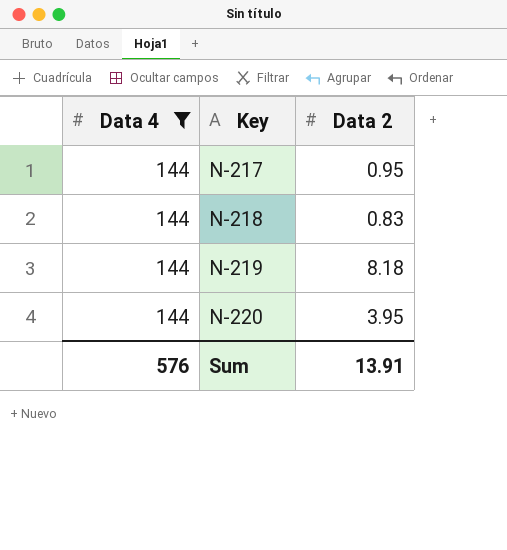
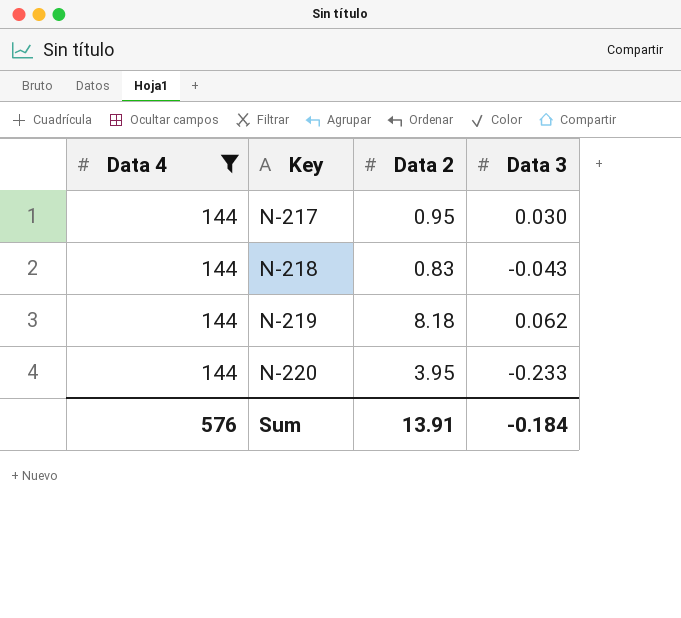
column Data 3 | position: none -> 4

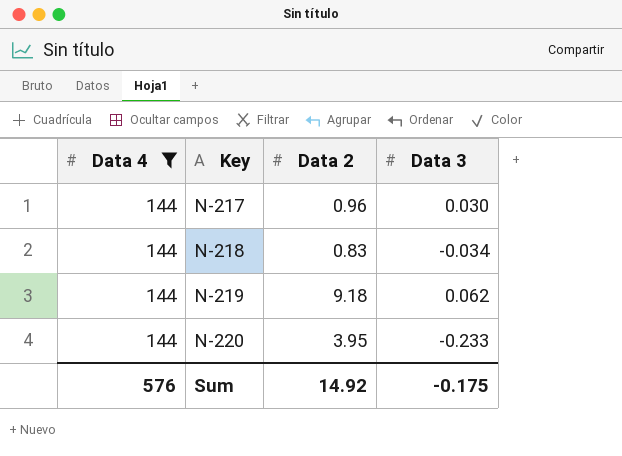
N-217 | Data 2: 0.95 -> 0.96
N-218 | Data 3: -0.043 -> -0.034
N-219 | Data 2: 8.18 -> 9.18
Sum | Data 2: 13.91 -> 14.92
Sum | Data 3: -0.184 -> -0.175

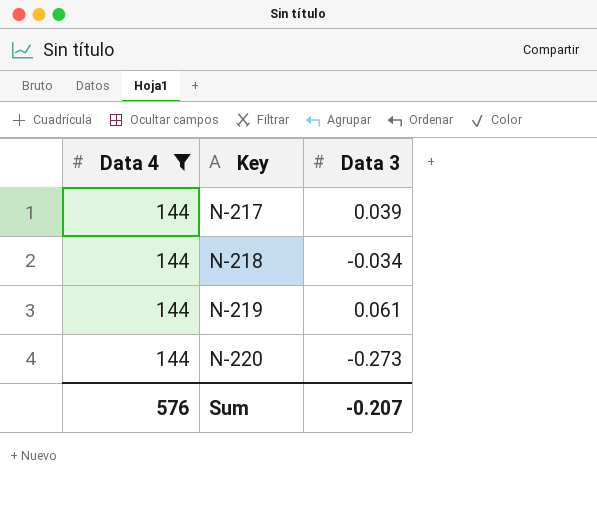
column Data 2 | position: 3 -> none
N-217 | Data 3: 0.030 -> 0.039
N-219 | Data 3: 0.062 -> 0.061
N-220 | Data 3: -0.233 -> -0.273
Sum | Data 3: -0.175 -> -0.207

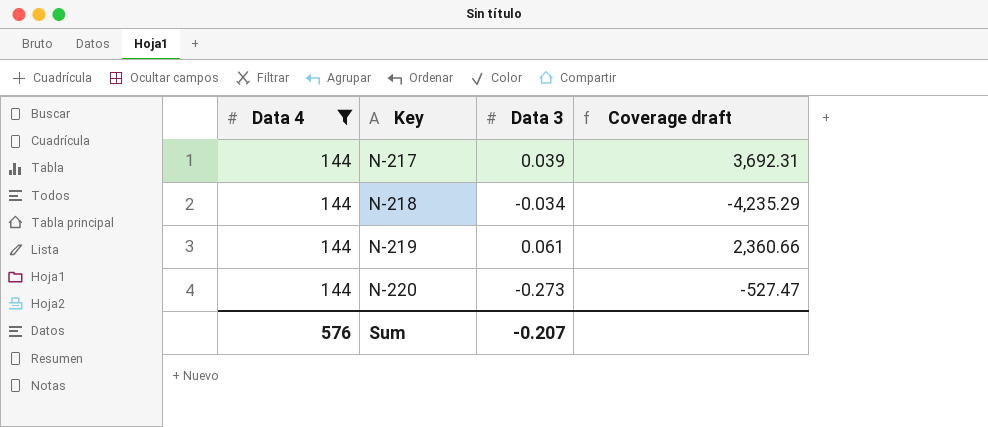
column Coverage draft | formula: none -> [Data 4] / [Data 3]

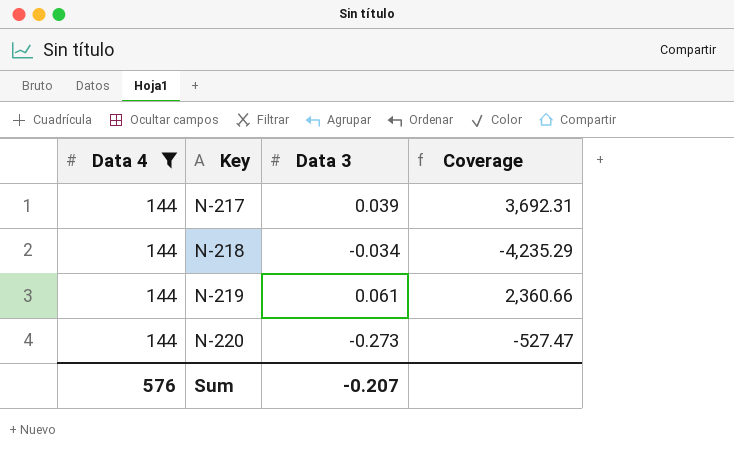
column name: Coverage draft -> Coverage

